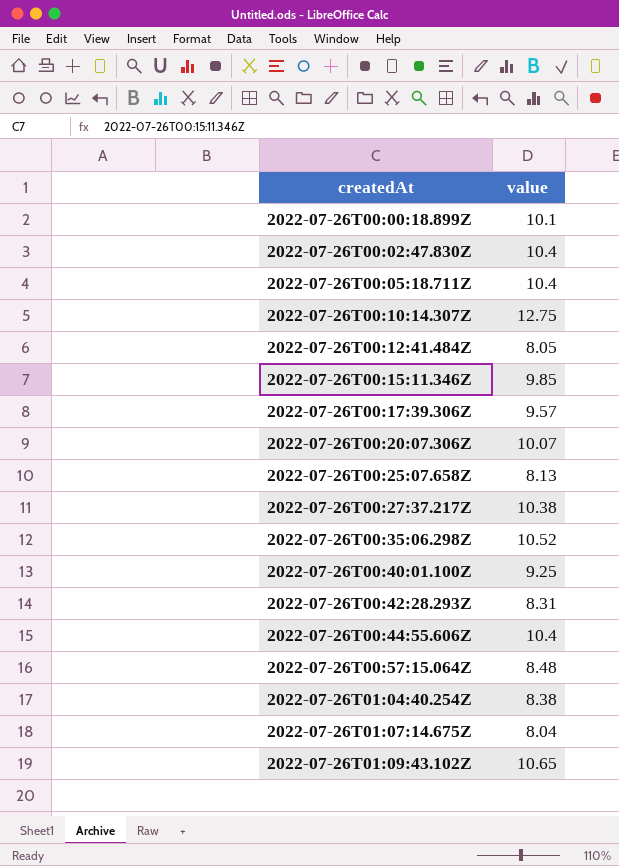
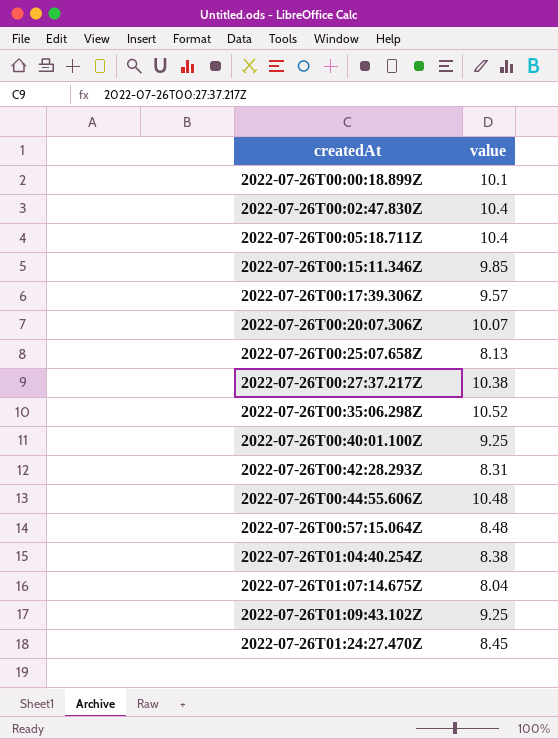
row 2022-07-26T00:10:14.307Z: 12.75 -> none
row 2022-07-26T00:12:41.484Z: 8.05 -> none
2022-07-26T00:44:55.606Z | value: 10.4 -> 10.48
2022-07-26T01:09:43.102Z | value: 10.65 -> 9.25
row 2022-07-26T01:24:27.470Z: none -> 8.45

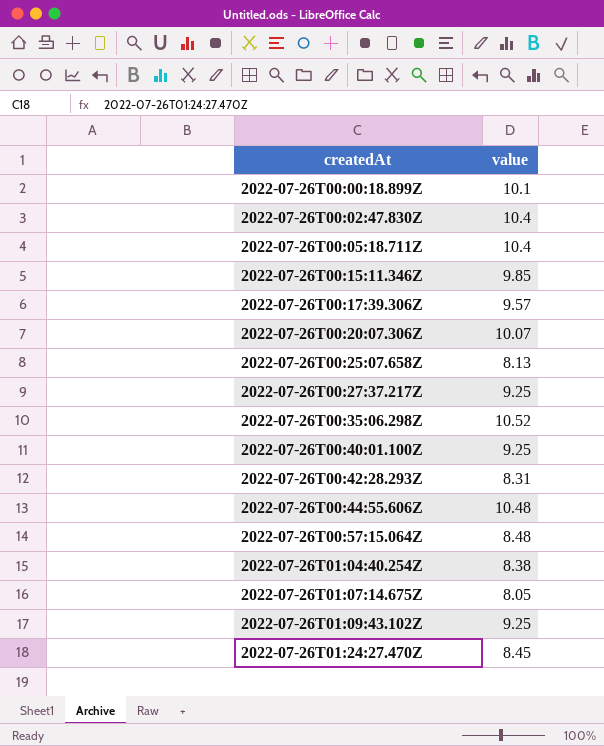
2022-07-26T00:27:37.217Z | value: 10.38 -> 9.25
2022-07-26T01:07:14.675Z | value: 8.04 -> 8.05

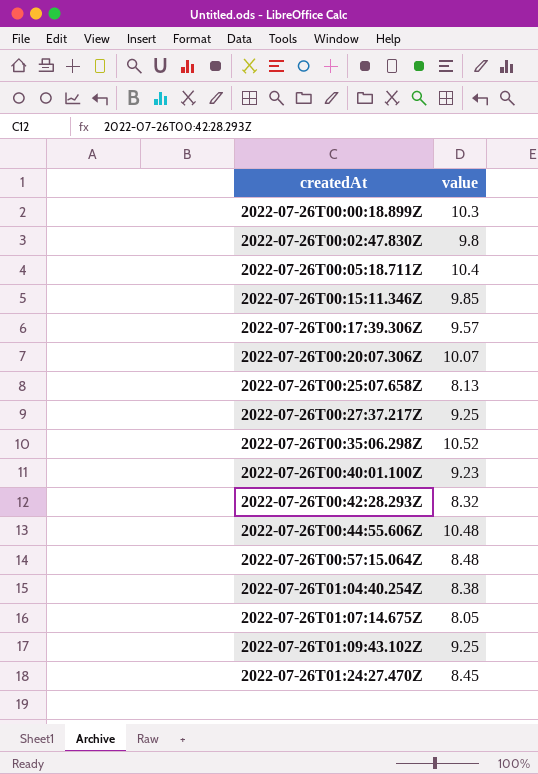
2022-07-26T00:00:18.899Z | value: 10.1 -> 10.3
2022-07-26T00:02:47.830Z | value: 10.4 -> 9.8
2022-07-26T00:40:01.100Z | value: 9.25 -> 9.23
2022-07-26T00:42:28.293Z | value: 8.31 -> 8.32

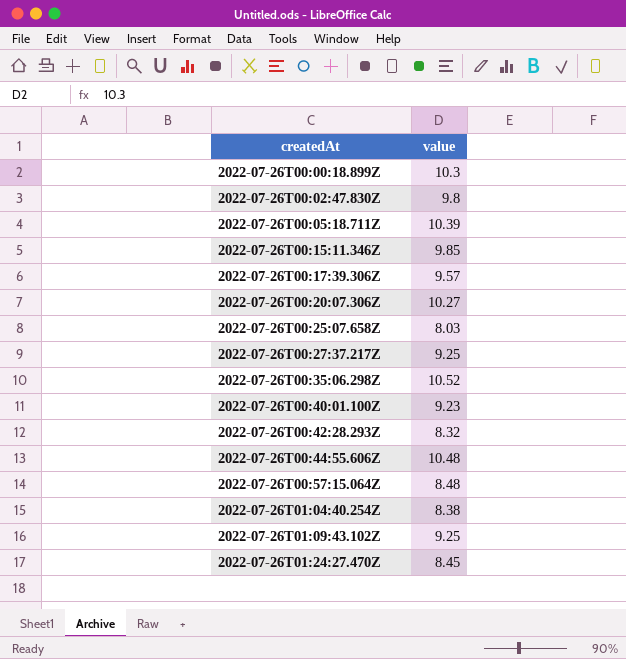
row 2022-07-26T01:07:14.675Z: 8.05 -> none
2022-07-26T00:05:18.711Z | value: 10.4 -> 10.39
2022-07-26T00:20:07.306Z | value: 10.07 -> 10.27
2022-07-26T00:25:07.658Z | value: 8.13 -> 8.03

